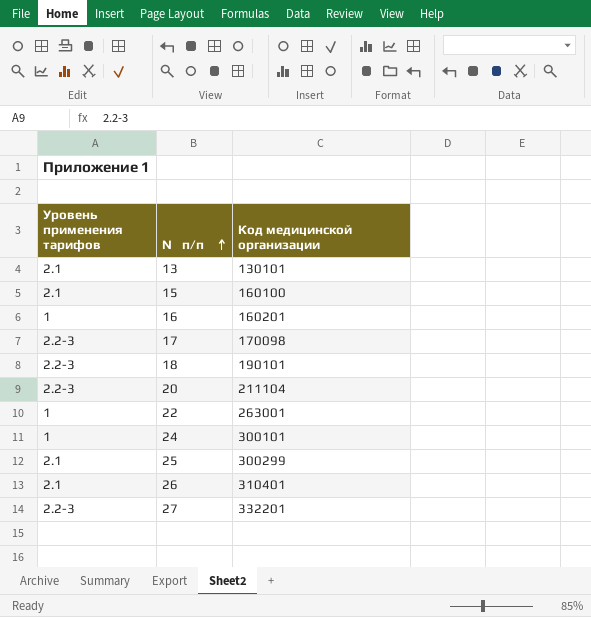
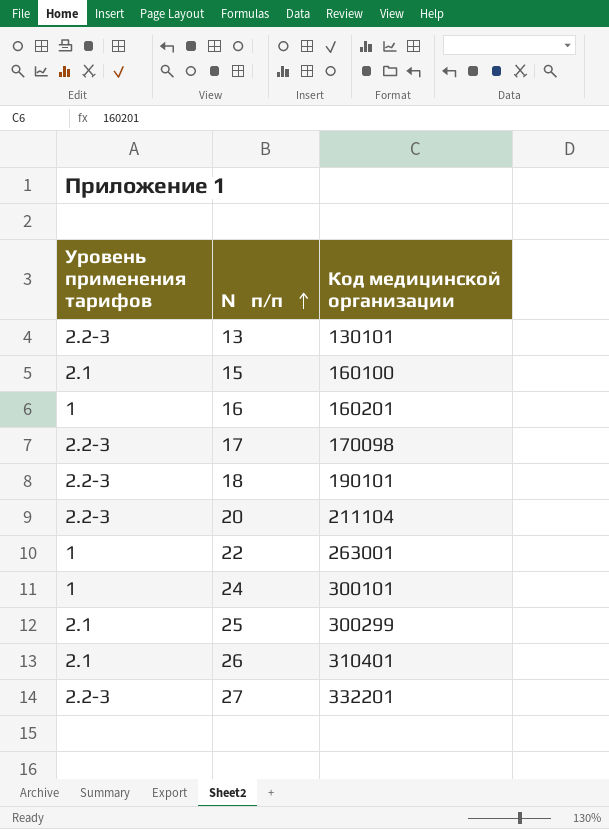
13 | Уровень применения тарифов: 2.1 -> 2.2-3

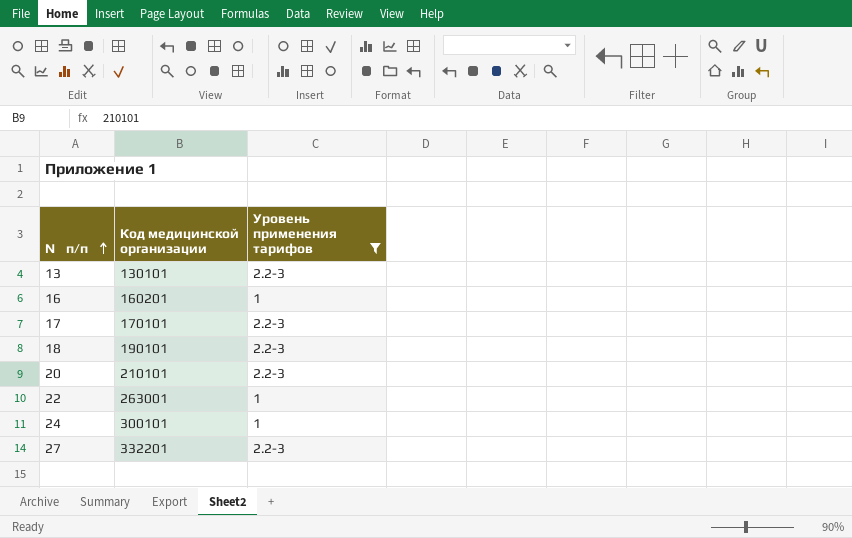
filter: none -> Уровень применения тарифов != 2.1
column Уровень применения тарифов | position: 1 -> 3
17 | Код медицинской организации: 170098 -> 170101
20 | Код медицинской организации: 211104 -> 210101

